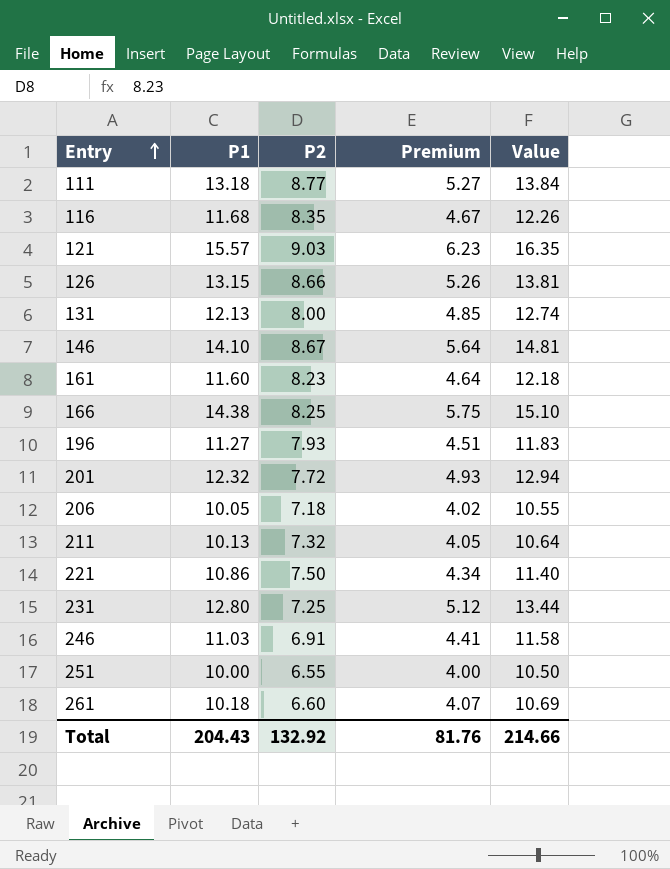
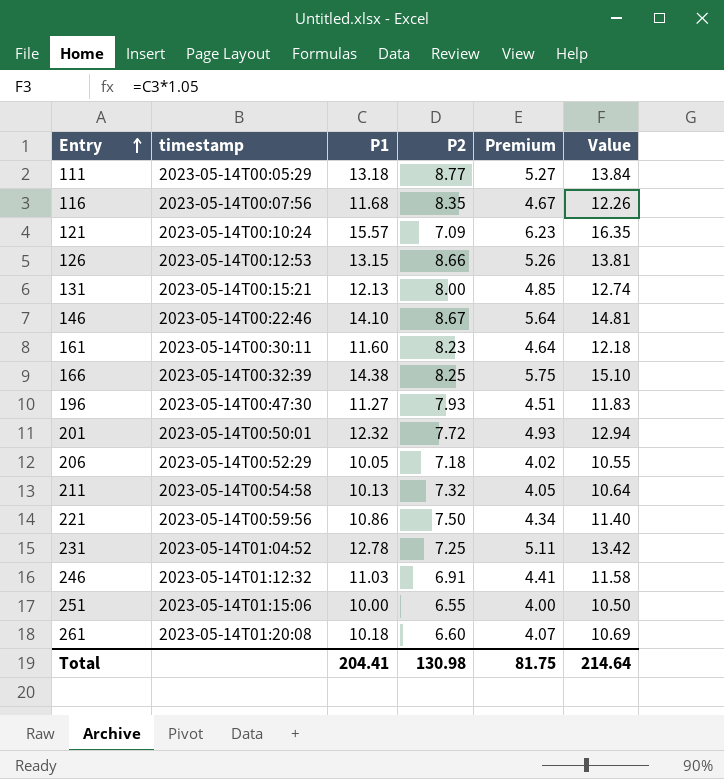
column timestamp | position: none -> 2
121 | P2: 9.03 -> 7.09
231 | P1: 12.80 -> 12.78
231 | Premium: 5.12 -> 5.11
231 | Value: 13.44 -> 13.42
Total | P1: 204.43 -> 204.41
Total | P2: 132.92 -> 130.98
Total | Premium: 81.76 -> 81.75
Total | Value: 214.66 -> 214.64

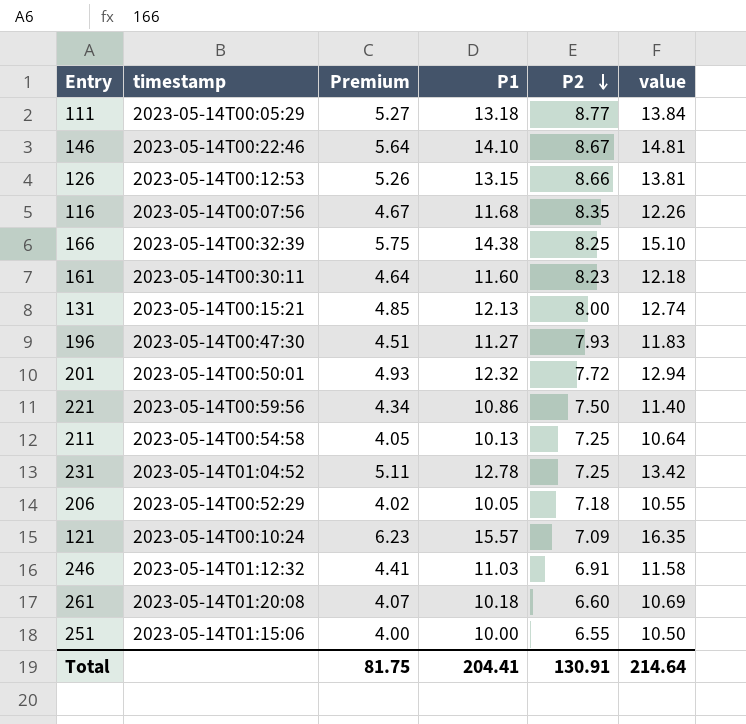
row order: Entry ascending -> P2 descending
column Premium | position: 5 -> 3
column name: Value -> value
211 | P2: 7.32 -> 7.25
Total | P2: 130.98 -> 130.91

